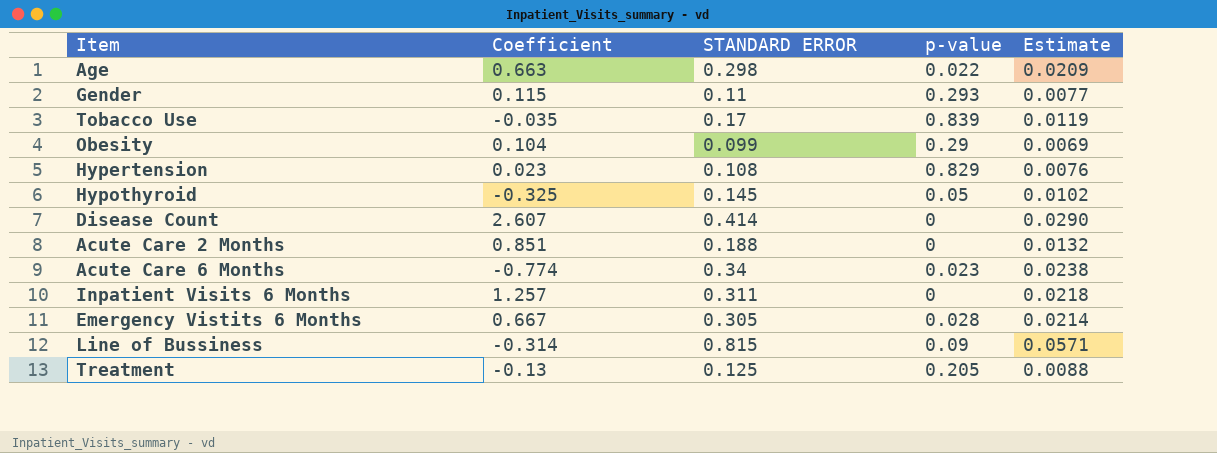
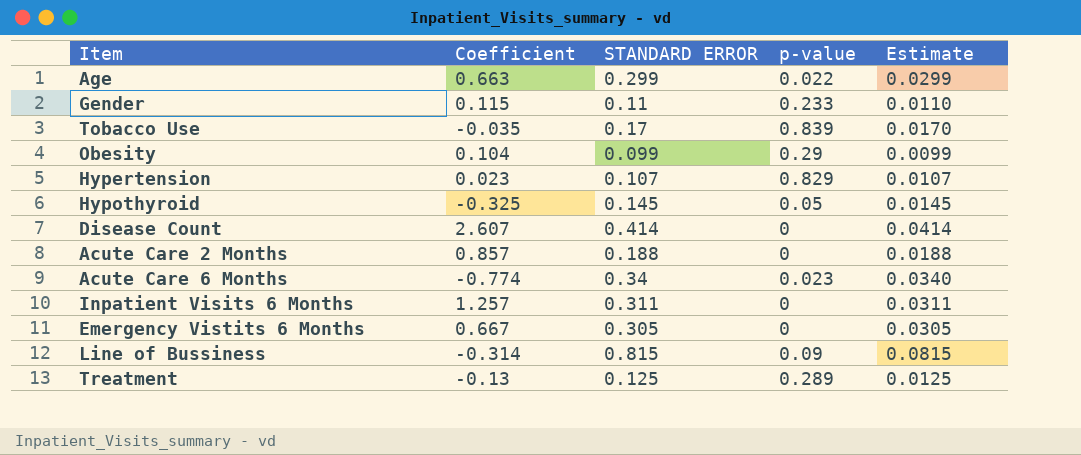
column Estimate | formula: [STANDARD ERROR] * 0.07 -> [STANDARD ERROR] * 0.1
Age | STANDARD ERROR: 0.298 -> 0.299
Gender | p-value: 0.293 -> 0.233
Hypertension | STANDARD ERROR: 0.108 -> 0.107
Acute Care 2 Months | Coefficient: 0.851 -> 0.857
Emergency Vistits 6 Months | p-value: 0.028 -> 0
Treatment | p-value: 0.205 -> 0.289

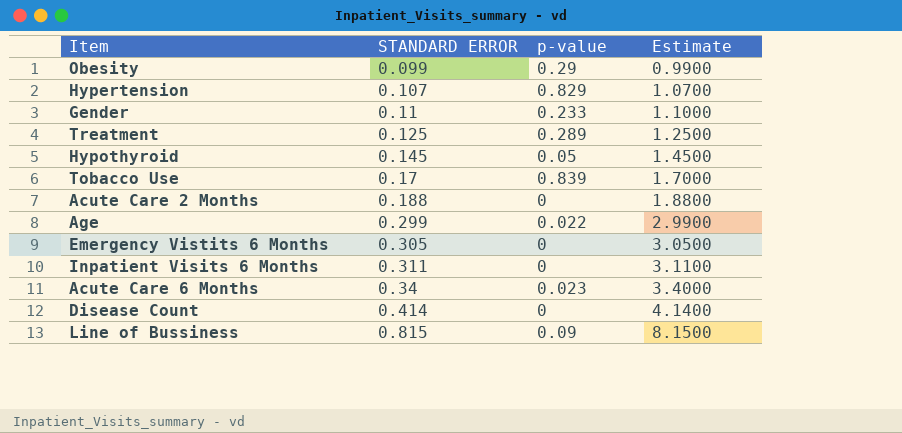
row order: none -> STANDARD ERROR ascending
column Coefficient | position: 2 -> none
column Estimate | formula: [STANDARD ERROR] * 0.1 -> [STANDARD ERROR] * 10

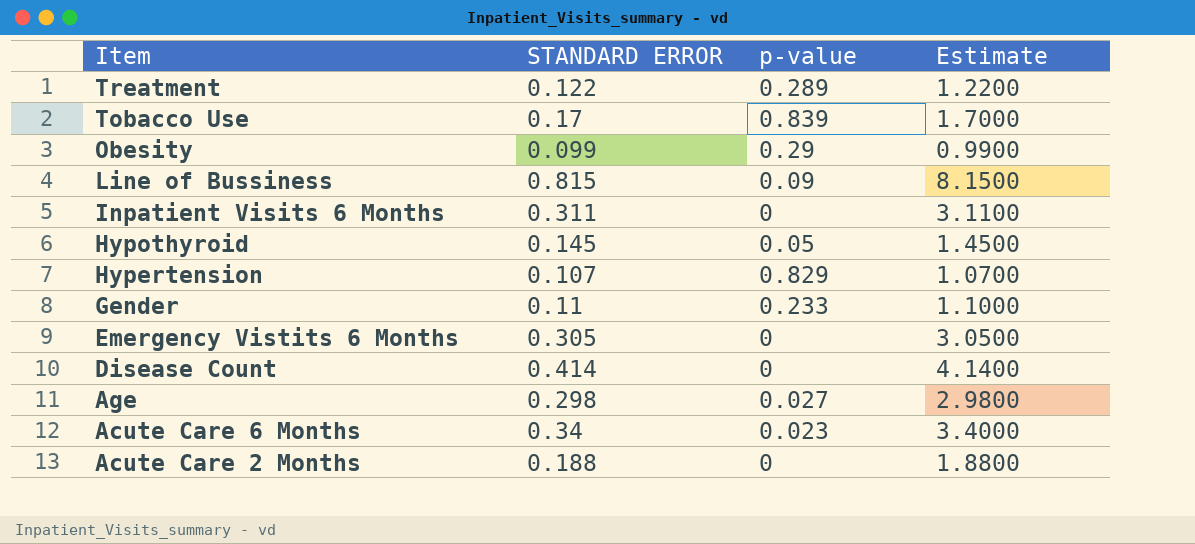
row order: STANDARD ERROR ascending -> Item descending
Treatment | STANDARD ERROR: 0.125 -> 0.122
Treatment | Estimate: 1.2500 -> 1.2200
Age | STANDARD ERROR: 0.299 -> 0.298
Age | p-value: 0.022 -> 0.027
Age | Estimate: 2.9900 -> 2.9800

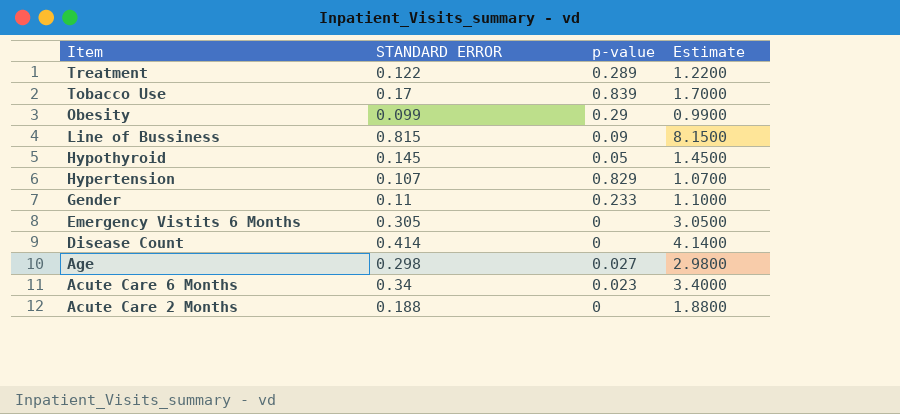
row Inpatient Visits 6 Months: 0.311 | 0 | 3.1100 -> none

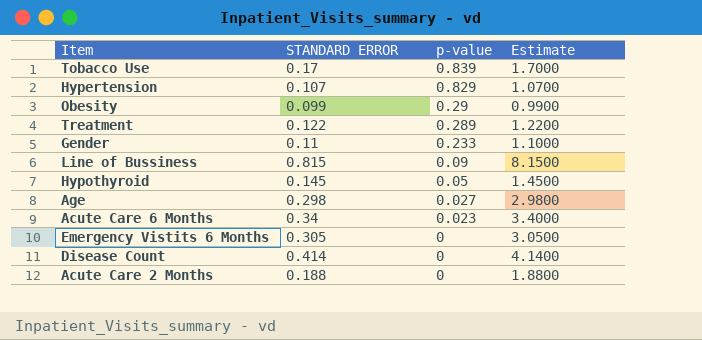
row order: Item descending -> p-value descending

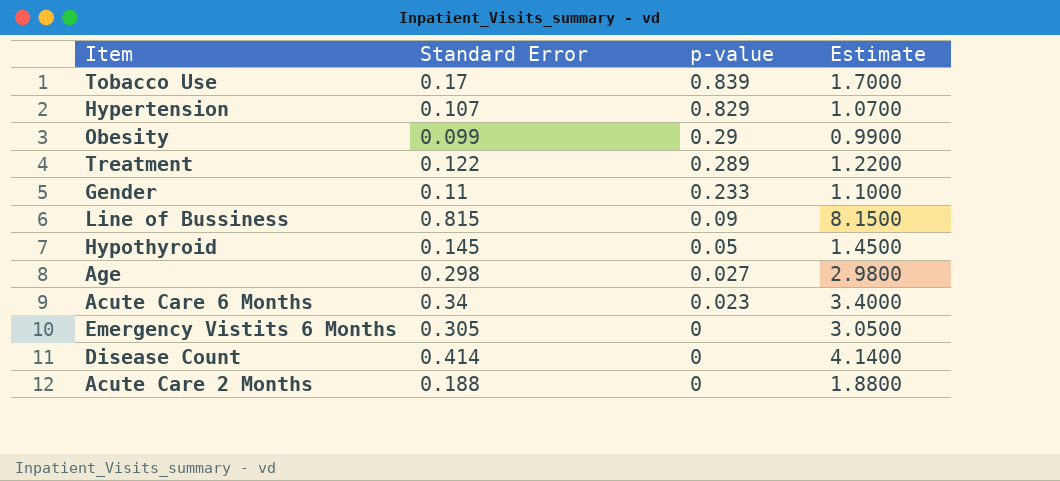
column name: STANDARD ERROR -> Standard Error

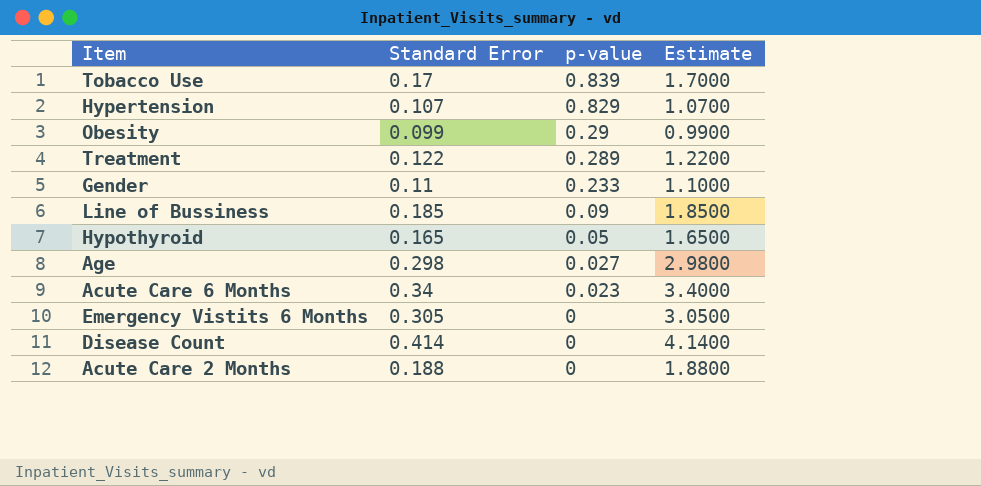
Line of Bussiness | Standard Error: 0.815 -> 0.185
Line of Bussiness | Estimate: 8.1500 -> 1.8500
Hypothyroid | Standard Error: 0.145 -> 0.165
Hypothyroid | Estimate: 1.4500 -> 1.6500

